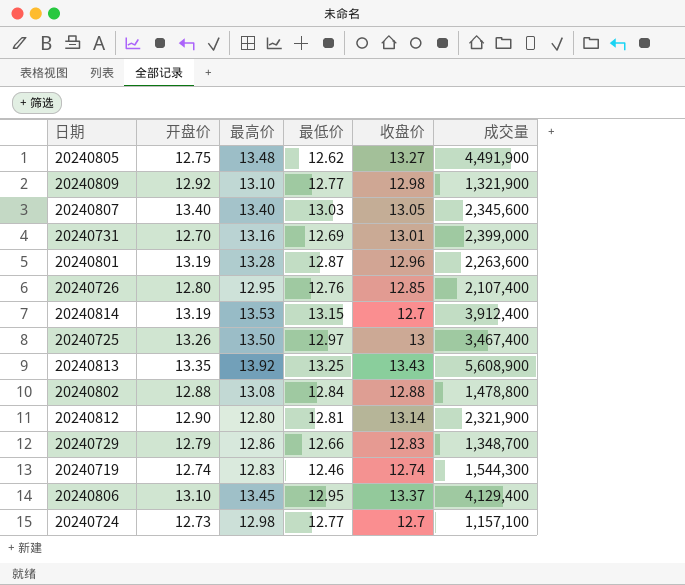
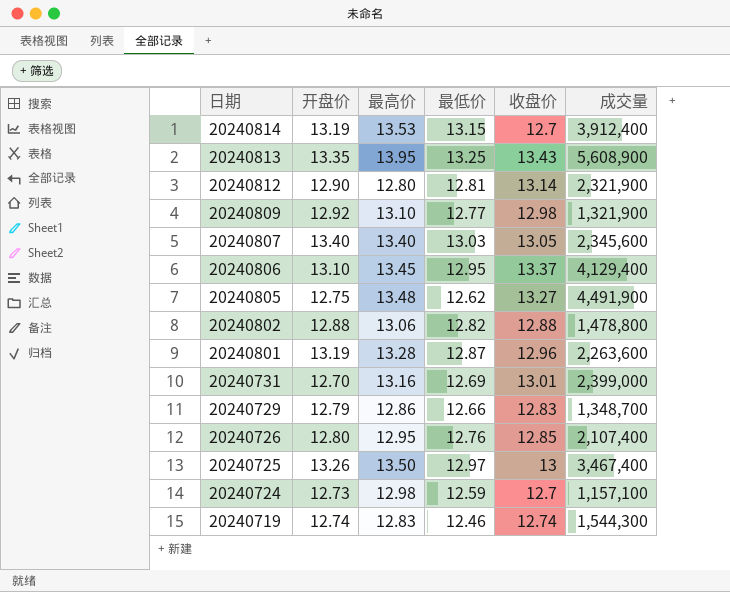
row order: none -> 日期 descending
20240813 | 最高价: 13.92 -> 13.95
20240802 | 最高价: 13.08 -> 13.06
20240802 | 最低价: 12.84 -> 12.82
20240724 | 最低价: 12.77 -> 12.59

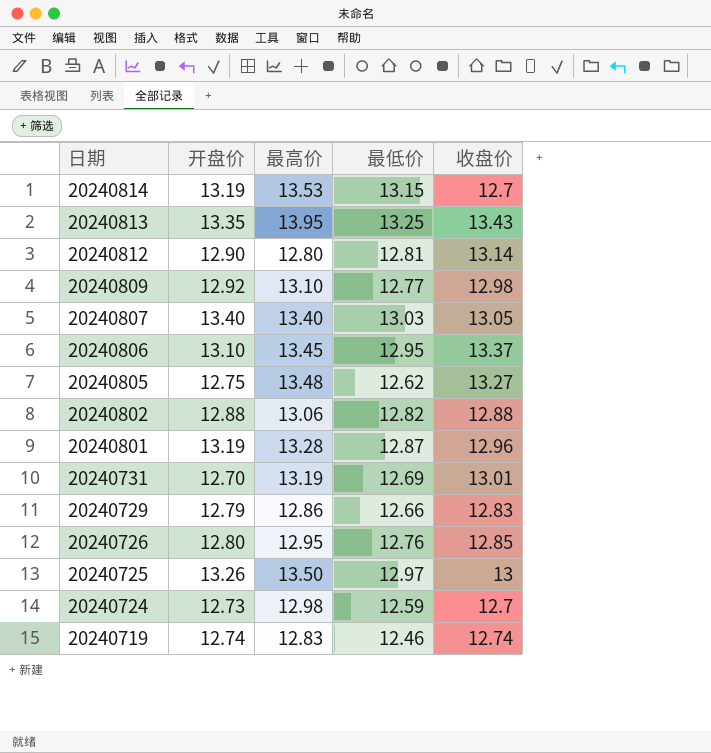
column 成交量 | position: 6 -> none
20240731 | 最高价: 13.16 -> 13.19

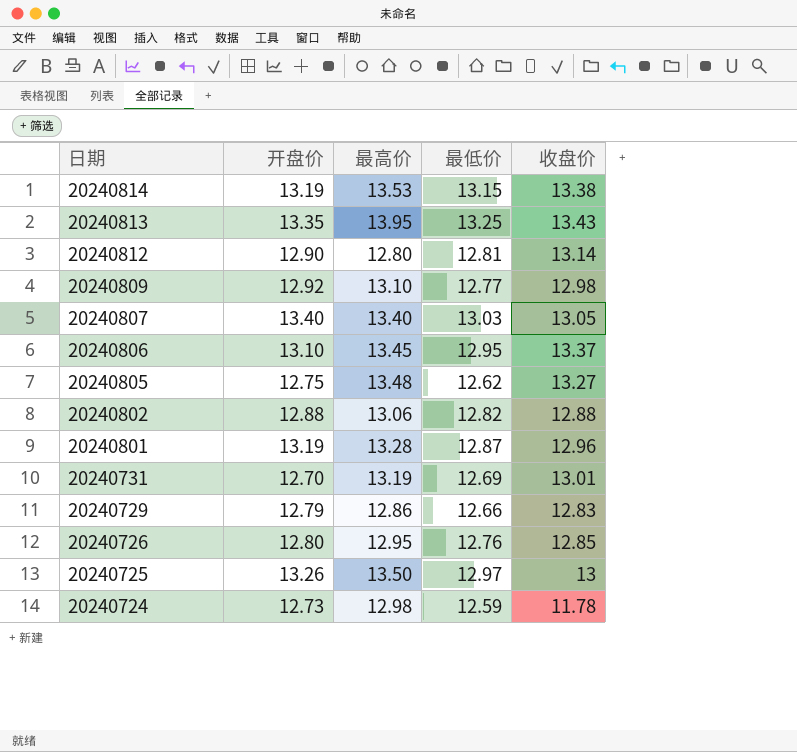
row 20240719: 12.74 | 12.83 | 12.46 | 12.74 -> none
20240814 | 收盘价: 12.7 -> 13.38
20240724 | 收盘价: 12.7 -> 11.78

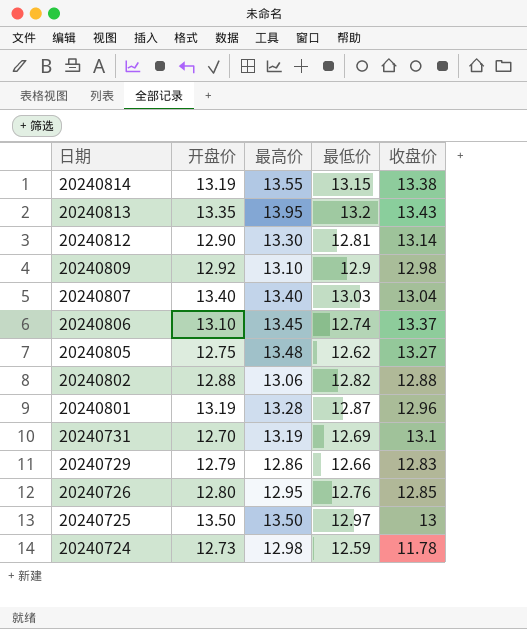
20240814 | 最高价: 13.53 -> 13.55
20240813 | 最低价: 13.25 -> 13.2
20240812 | 最高价: 12.80 -> 13.30
20240809 | 最低价: 12.77 -> 12.9
20240807 | 收盘价: 13.05 -> 13.04
20240806 | 最低价: 12.95 -> 12.74
20240731 | 收盘价: 13.01 -> 13.1
20240725 | 开盘价: 13.26 -> 13.50

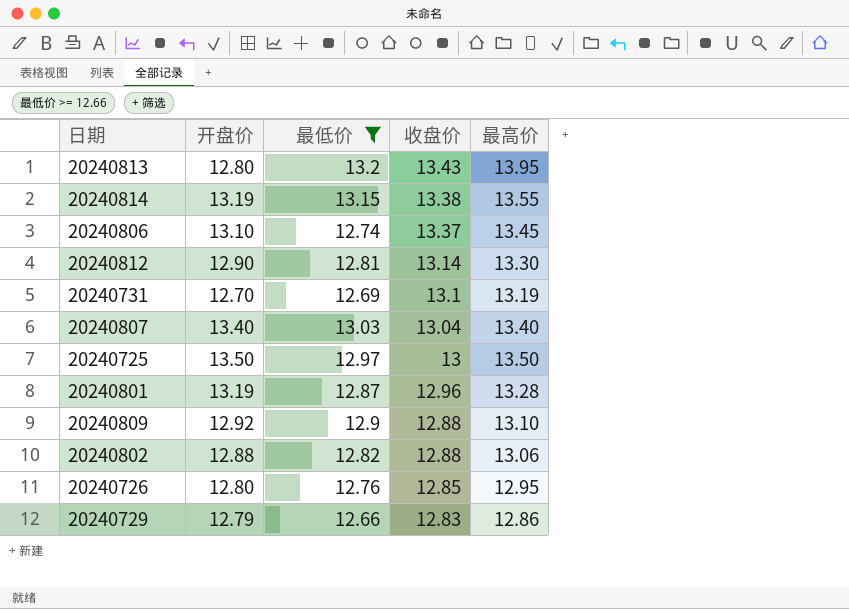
filter: none -> 最低价 >= 12.66
row order: 日期 descending -> 收盘价 descending
column 最高价 | position: 3 -> 5
20240813 | 开盘价: 13.35 -> 12.80
20240809 | 收盘价: 12.98 -> 12.88

